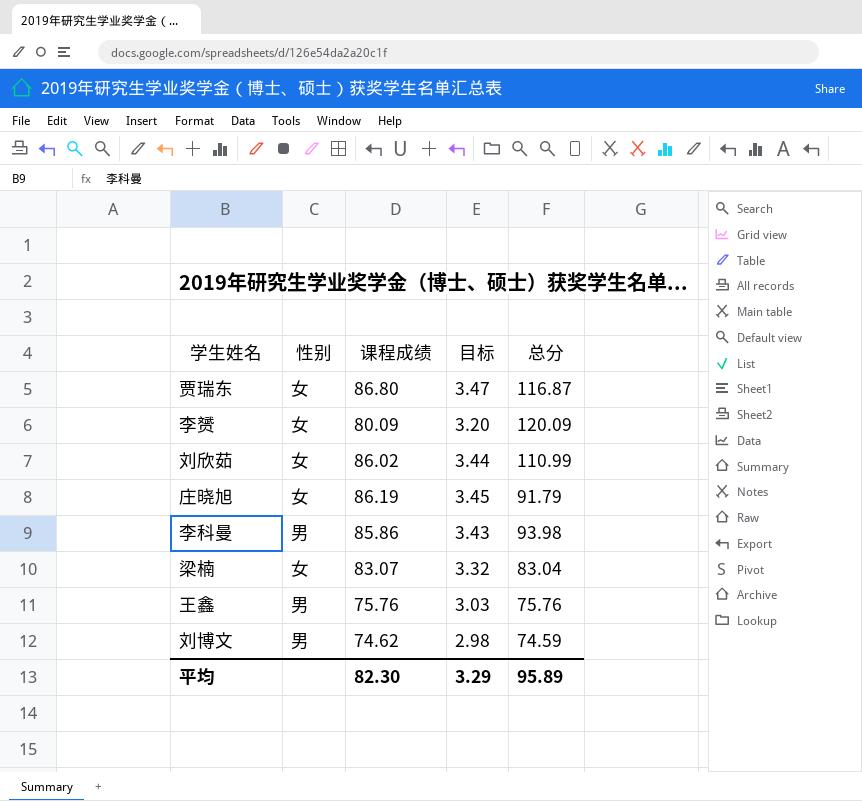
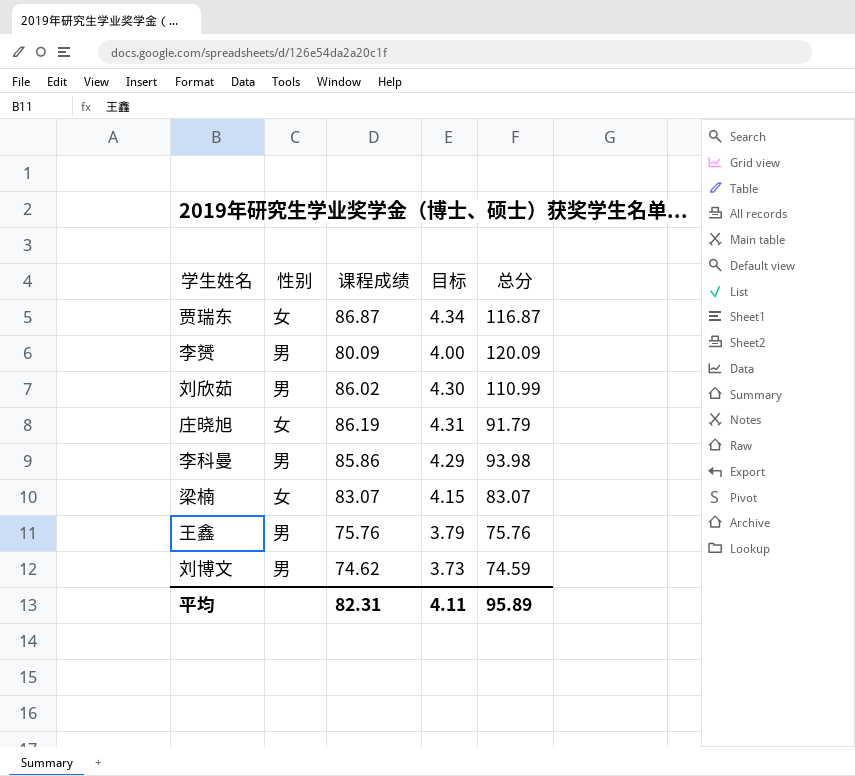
column 目标 | formula: [课程成绩] * 0.04 -> [课程成绩] * 0.05
贾瑞东 | 课程成绩: 86.80 -> 86.87
李赟 | 性别: 女 -> 男
刘欣茹 | 性别: 女 -> 男
梁楠 | 总分: 83.04 -> 83.07
平均 | 课程成绩: 82.30 -> 82.31
平均 | 目标: 3.29 -> 4.11

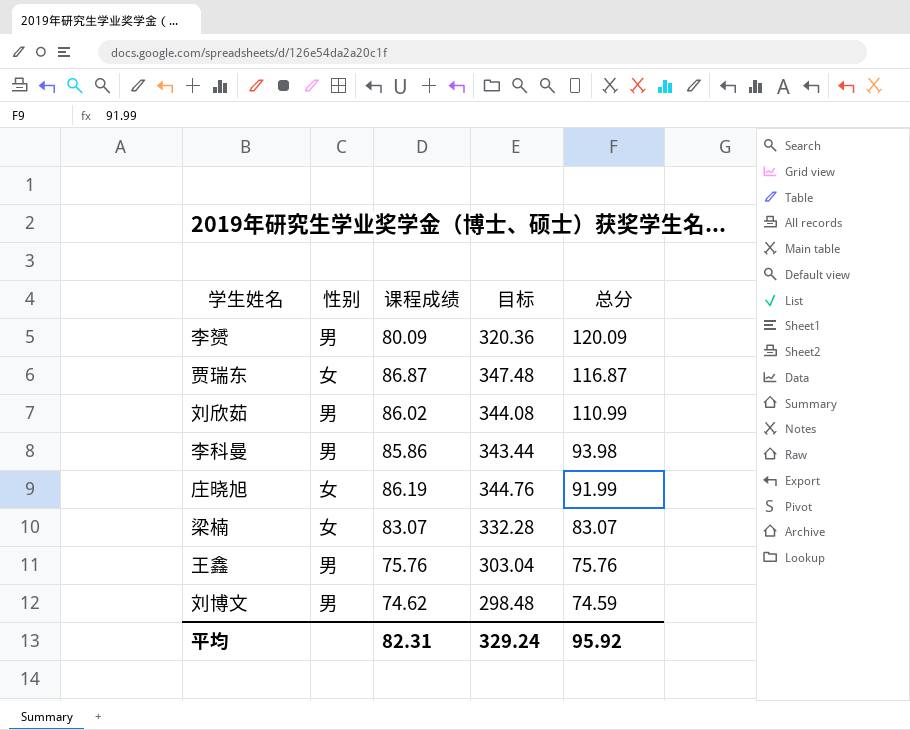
row order: none -> 总分 descending
column 目标 | formula: [课程成绩] * 0.05 -> [课程成绩] * 4
庄晓旭 | 总分: 91.79 -> 91.99
平均 | 目标: 4.11 -> 329.24
平均 | 总分: 95.89 -> 95.92

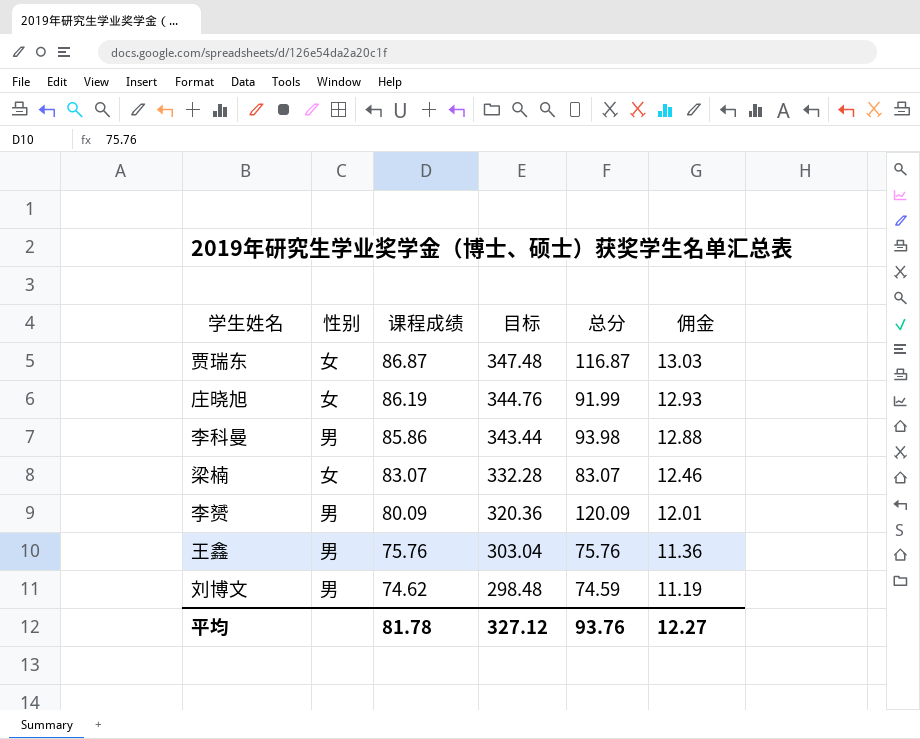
row order: 总分 descending -> 课程成绩 descending
column 佣金 | formula: none -> [课程成绩] * 0.15
row 刘欣茹: 男 | 86.02 | 344.08 | 110.99 -> none
平均 | 课程成绩: 82.31 -> 81.78
平均 | 目标: 329.24 -> 327.12
平均 | 总分: 95.92 -> 93.76

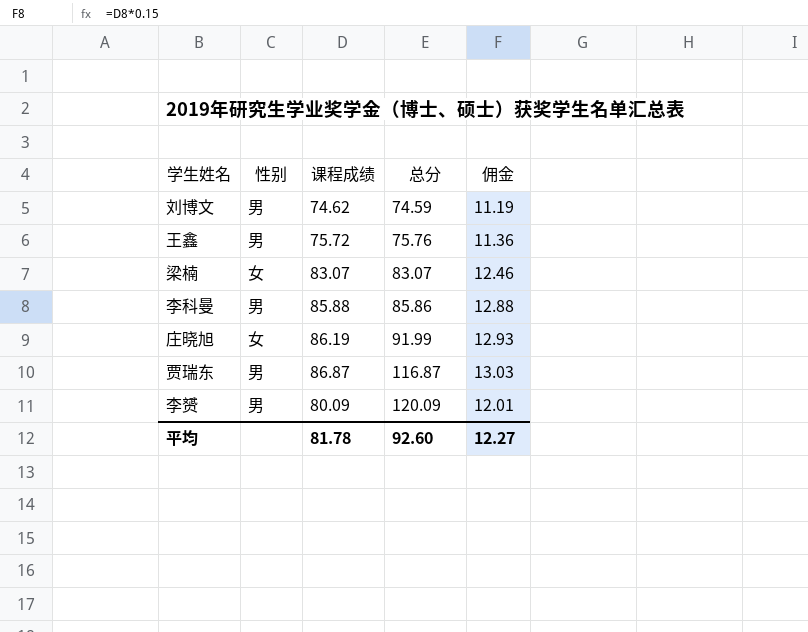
row order: 课程成绩 descending -> 总分 ascending
column 目标 | formula: [课程成绩] * 4 -> none
王鑫 | 课程成绩: 75.76 -> 75.72
李科曼 | 课程成绩: 85.86 -> 85.88
李科曼 | 总分: 93.98 -> 85.86
贾瑞东 | 性别: 女 -> 男
平均 | 总分: 93.76 -> 92.60

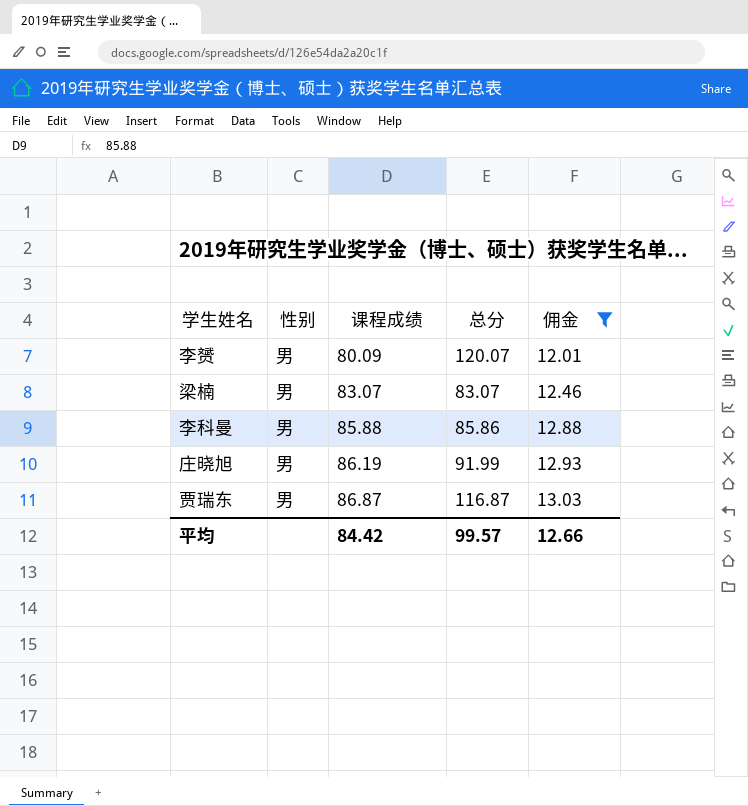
filter: none -> 佣金 >= 12.01
row order: 总分 ascending -> 课程成绩 ascending
李赟 | 总分: 120.09 -> 120.07
梁楠 | 性别: 女 -> 男
庄晓旭 | 性别: 女 -> 男
平均 | 课程成绩: 81.78 -> 84.42
平均 | 总分: 92.60 -> 99.57
平均 | 佣金: 12.27 -> 12.66

